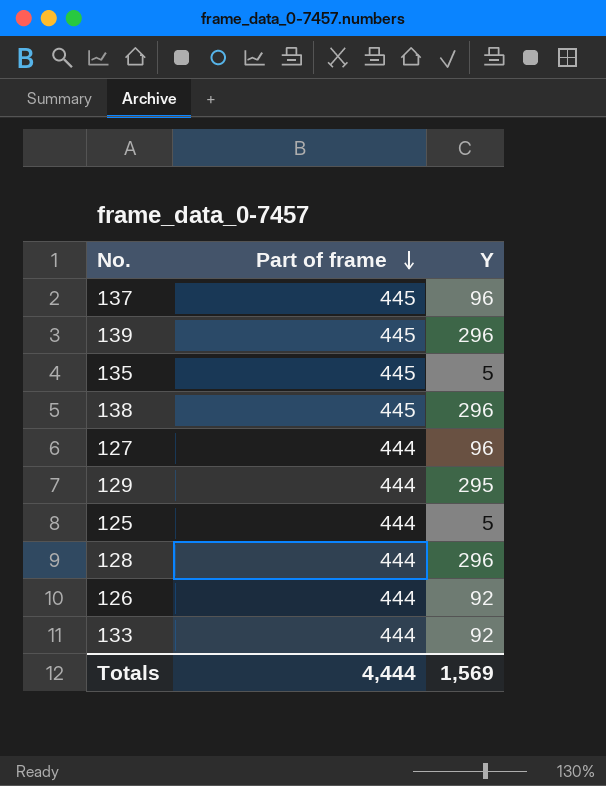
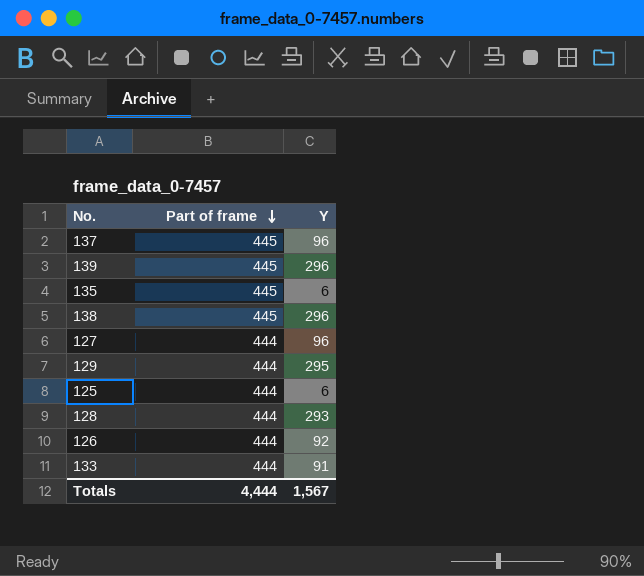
135 | Y: 5 -> 6
125 | Y: 5 -> 6
128 | Y: 296 -> 293
133 | Y: 92 -> 91
Totals | Y: 1,569 -> 1,567

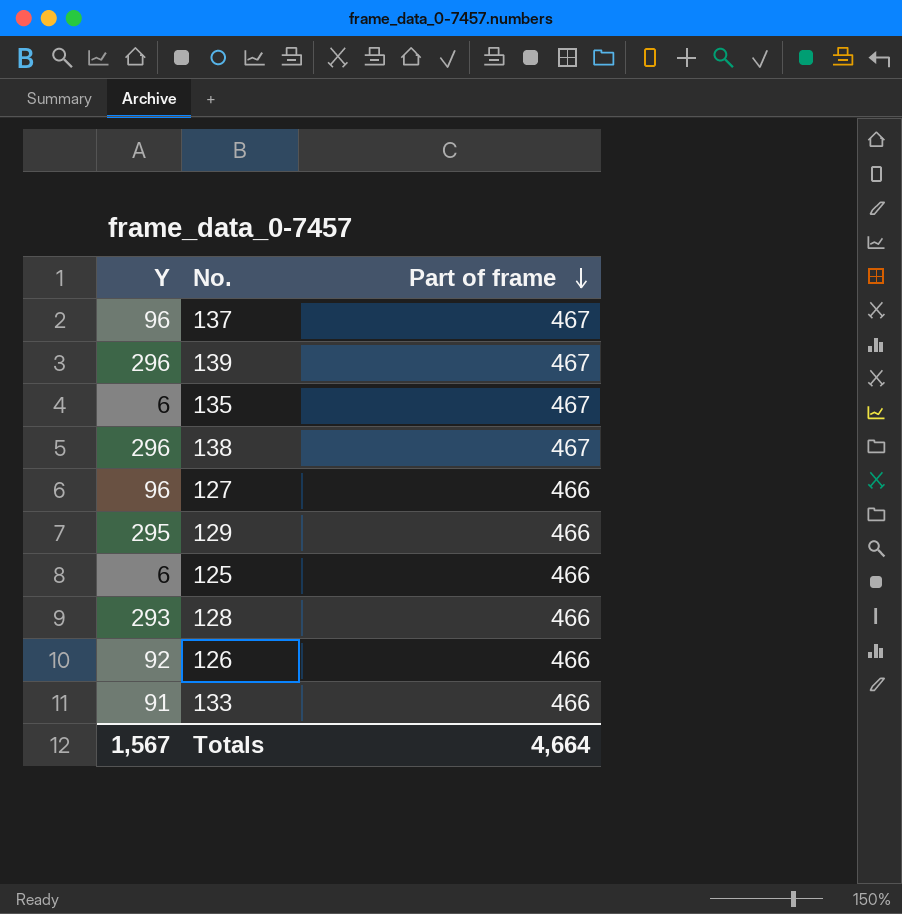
column Y | position: 3 -> 1
137 | Part of frame: 445 -> 467
139 | Part of frame: 445 -> 467
135 | Part of frame: 445 -> 467
138 | Part of frame: 445 -> 467
127 | Part of frame: 444 -> 466
129 | Part of frame: 444 -> 466
125 | Part of frame: 444 -> 466
128 | Part of frame: 444 -> 466
126 | Part of frame: 444 -> 466
133 | Part of frame: 444 -> 466
Totals | Part of frame: 4,444 -> 4,664

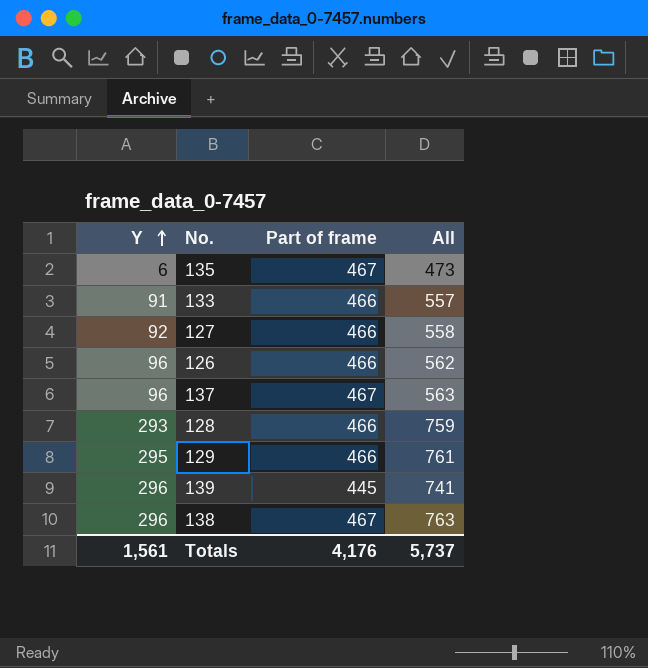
row order: Part of frame descending -> Y ascending
column All | formula: none -> [Y] + [Part of frame]
row 125: 6 | 466 -> none
127 | Y: 96 -> 92
126 | Y: 92 -> 96
139 | Part of frame: 467 -> 445
Totals | Y: 1,567 -> 1,561
Totals | Part of frame: 4,664 -> 4,176

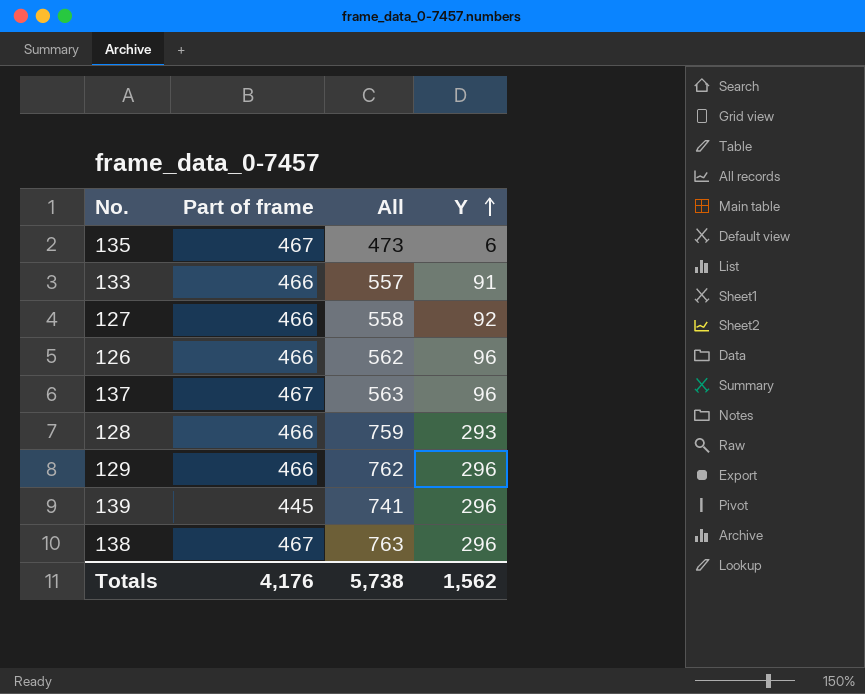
column Y | position: 1 -> 4
129 | All: 761 -> 762
129 | Y: 295 -> 296
Totals | All: 5,737 -> 5,738
Totals | Y: 1,561 -> 1,562

